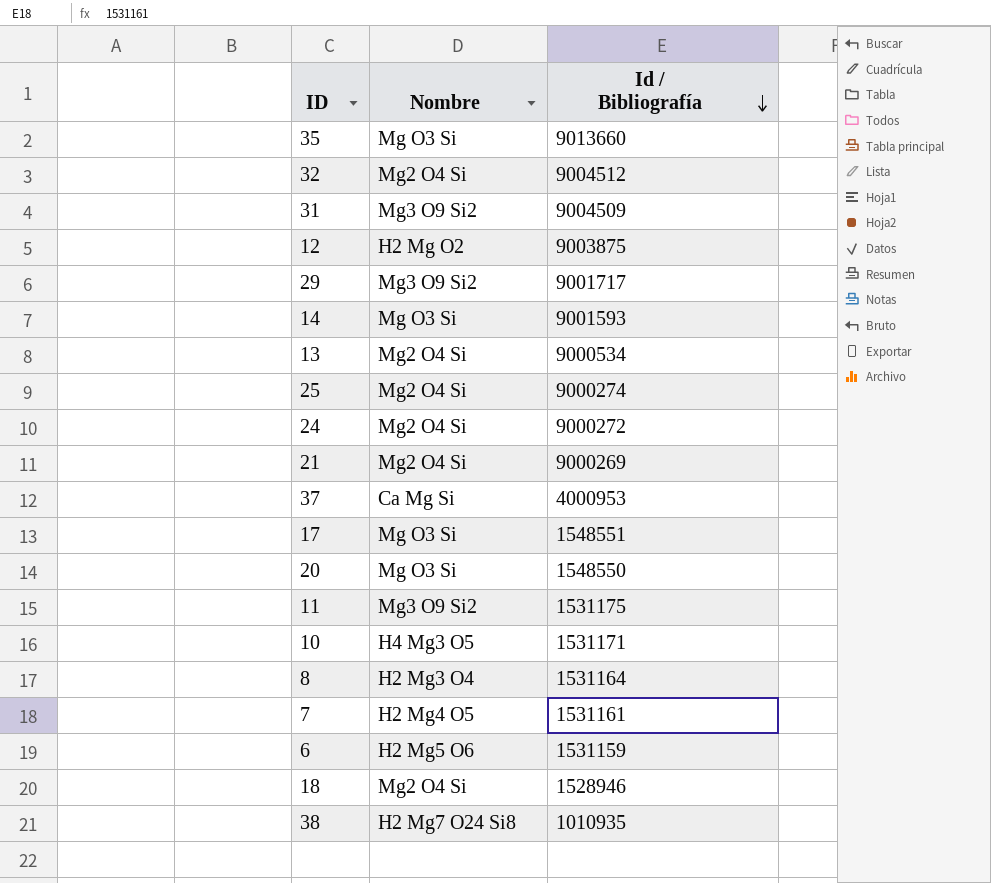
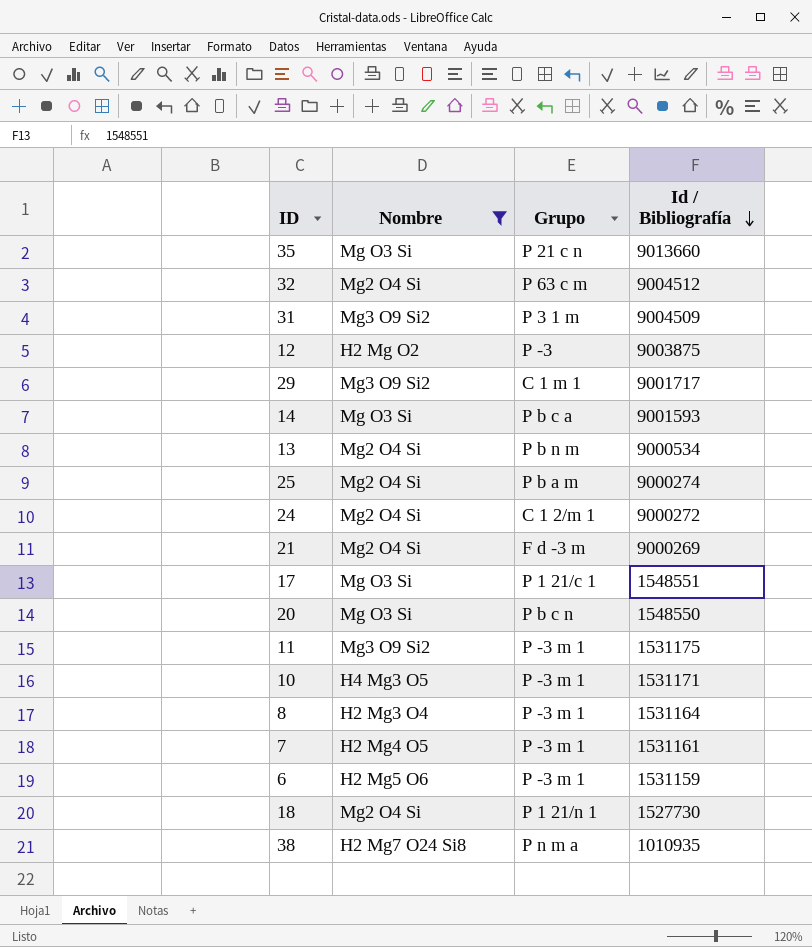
filter: none -> Nombre != Ca Mg Si
column Grupo | position: none -> 3
18 | Id / Bibliografía: 1528946 -> 1527730

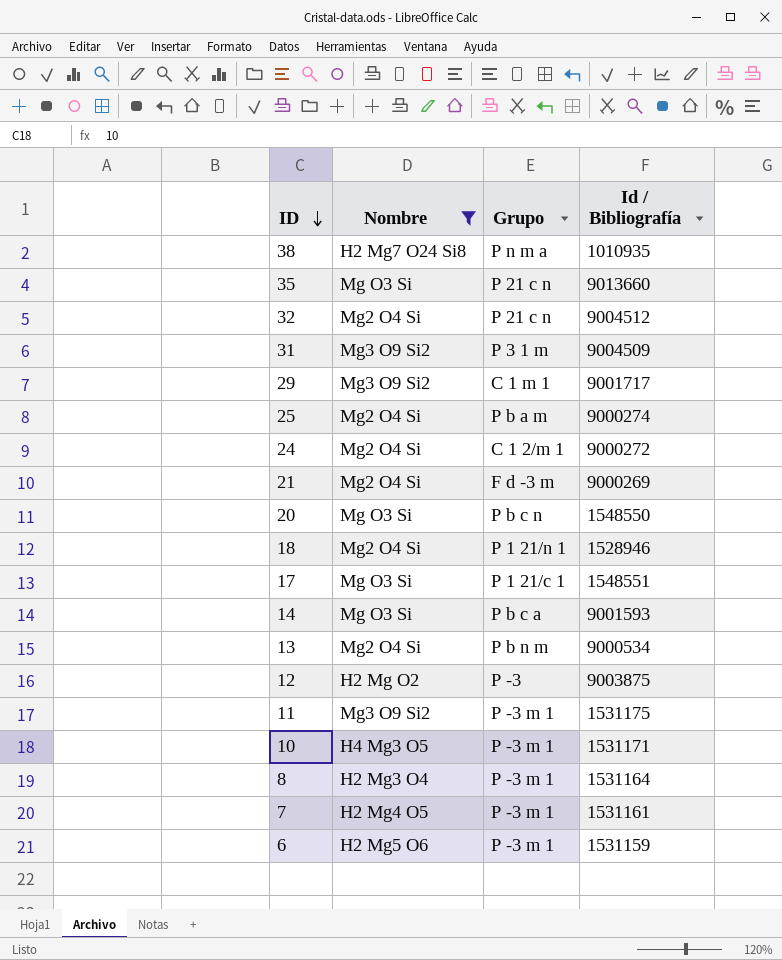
row order: Id / Bibliografía descending -> ID descending
32 | Grupo: P 63 c m -> P 21 c n
18 | Id / Bibliografía: 1527730 -> 1528946

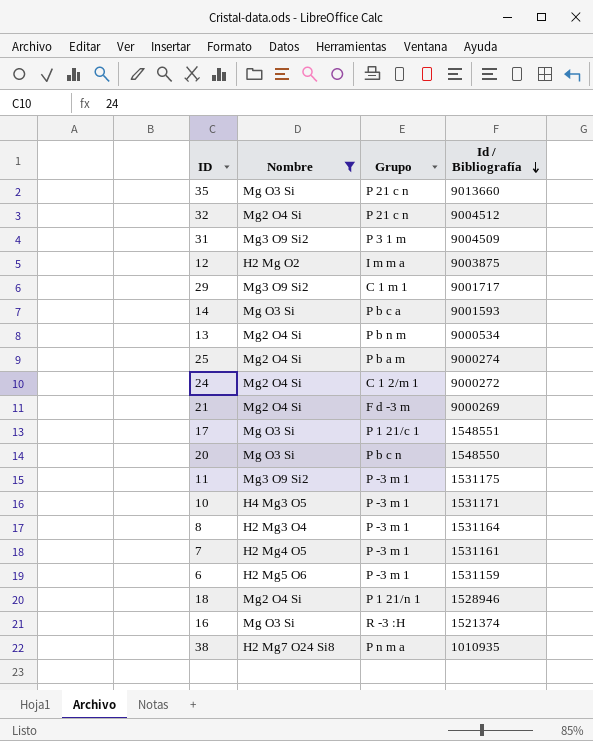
row order: ID descending -> Id / Bibliografía descending
12 | Grupo: P -3 -> I m m a
row 16: none -> Mg O3 Si | R -3 :H | 1521374

